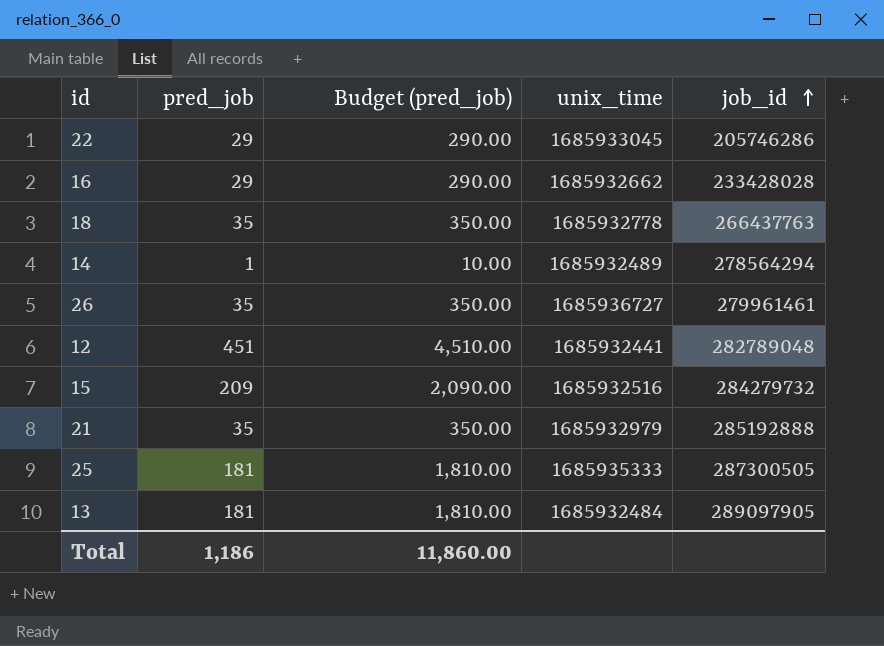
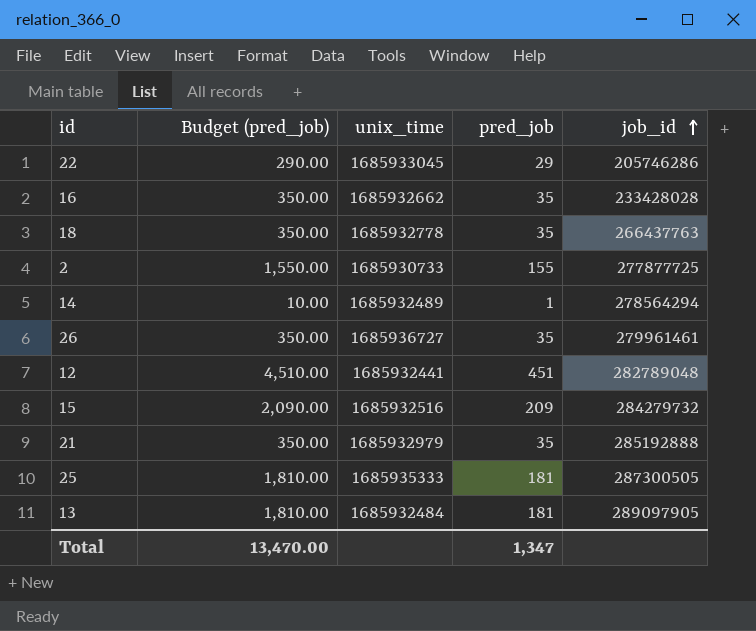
column pred_job | position: 2 -> 4
16 | Budget (pred_job): 290.00 -> 350.00
16 | pred_job: 29 -> 35
row 2: none -> 1,550.00 | 1685930733 | 155 | 277877725
Total | Budget (pred_job): 11,860.00 -> 13,470.00
Total | pred_job: 1,186 -> 1,347

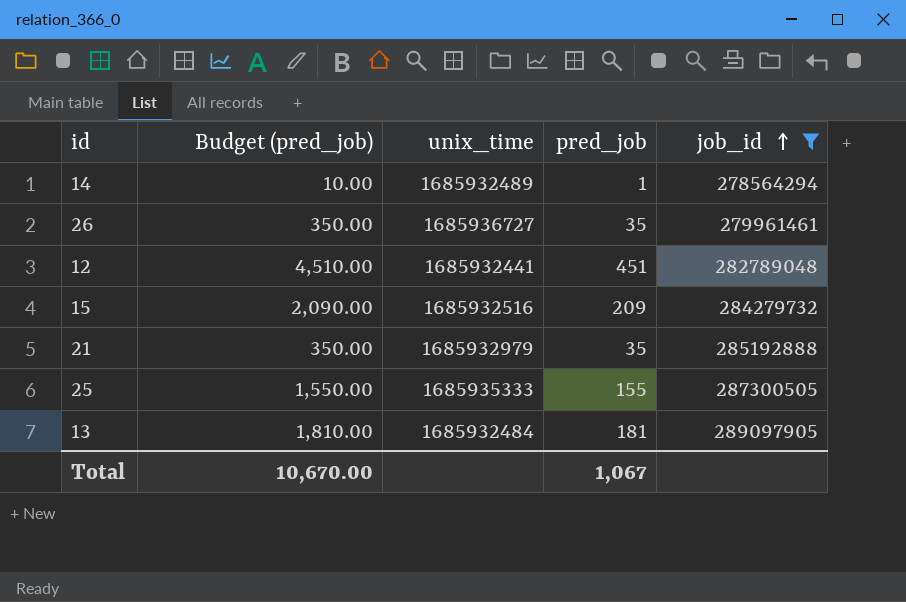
filter: none -> job_id >= 278564294
25 | Budget (pred_job): 1,810.00 -> 1,550.00
25 | pred_job: 181 -> 155
Total | Budget (pred_job): 13,470.00 -> 10,670.00
Total | pred_job: 1,347 -> 1,067

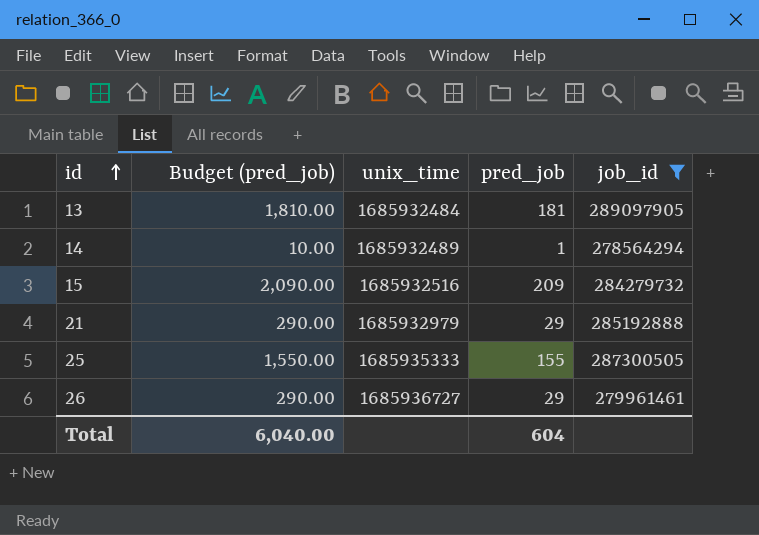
row order: job_id ascending -> id ascending
row 12: 4,510.00 | 1685932441 | 451 | 282789048 -> none
21 | Budget (pred_job): 350.00 -> 290.00
21 | pred_job: 35 -> 29
26 | Budget (pred_job): 350.00 -> 290.00
26 | pred_job: 35 -> 29
Total | Budget (pred_job): 10,670.00 -> 6,040.00
Total | pred_job: 1,067 -> 604

